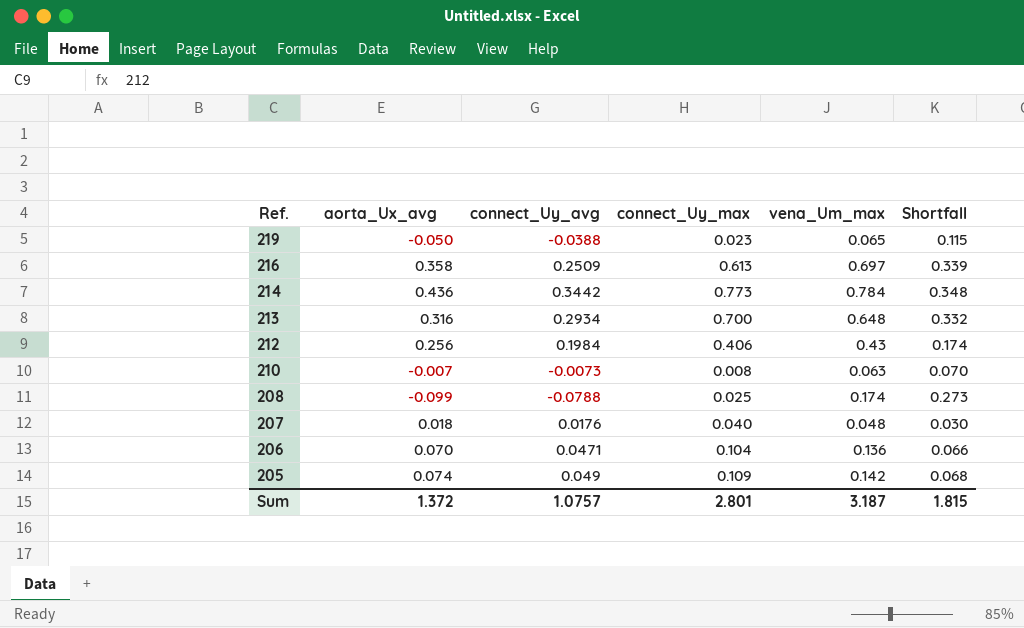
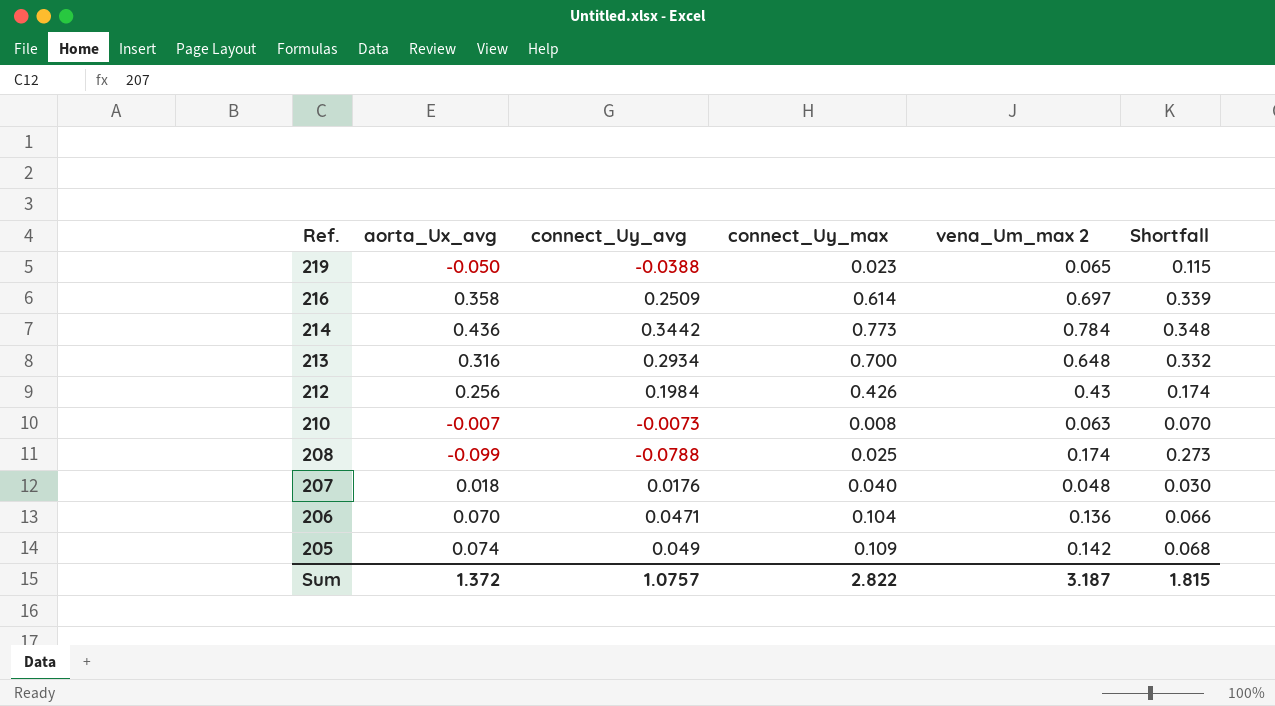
column name: vena_Um_max -> vena_Um_max 2
216 | connect_Uy_max: 0.613 -> 0.614
212 | connect_Uy_max: 0.406 -> 0.426
Sum | connect_Uy_max: 2.801 -> 2.822

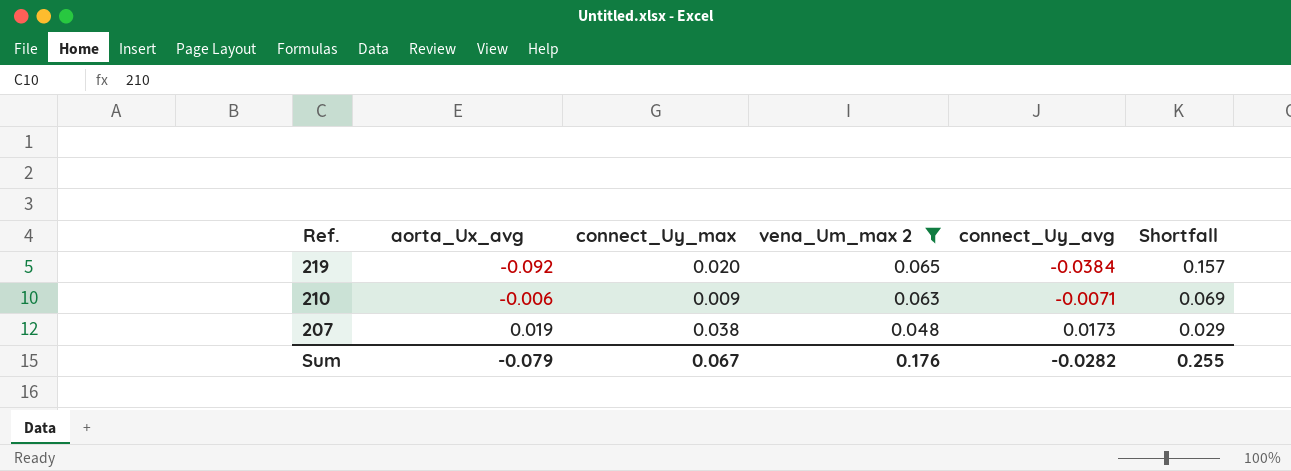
filter: none -> vena_Um_max 2 <= 0.065
column connect_Uy_avg | position: 3 -> 5
219 | aorta_Ux_avg: -0.050 -> -0.092
219 | connect_Uy_max: 0.023 -> 0.020
219 | connect_Uy_avg: -0.0388 -> -0.0384
219 | Shortfall: 0.115 -> 0.157
210 | aorta_Ux_avg: -0.007 -> -0.006
210 | connect_Uy_max: 0.008 -> 0.009
210 | connect_Uy_avg: -0.0073 -> -0.0071
210 | Shortfall: 0.070 -> 0.069
207 | aorta_Ux_avg: 0.018 -> 0.019
207 | connect_Uy_max: 0.040 -> 0.038
207 | connect_Uy_avg: 0.0176 -> 0.0173
207 | Shortfall: 0.030 -> 0.029
Sum | aorta_Ux_avg: 1.372 -> -0.079
Sum | connect_Uy_max: 2.822 -> 0.067
Sum | vena_Um_max 2: 3.187 -> 0.176
Sum | connect_Uy_avg: 1.0757 -> -0.0282
Sum | Shortfall: 1.815 -> 0.255

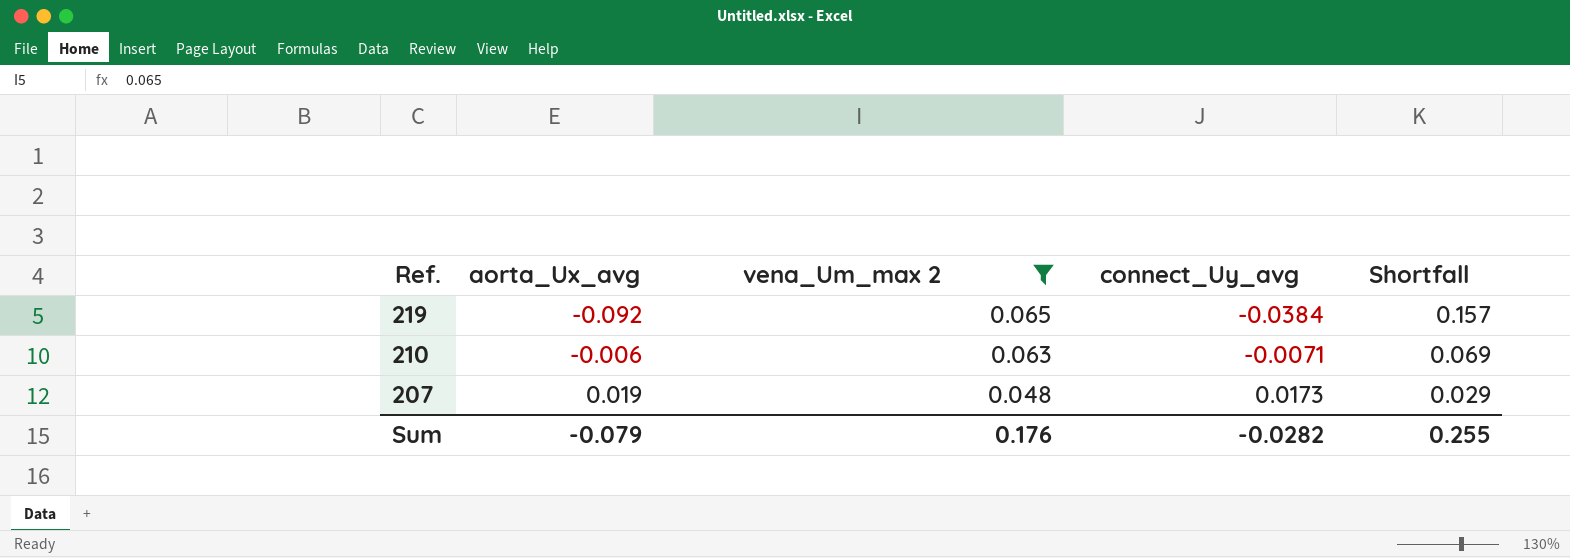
column connect_Uy_max | position: 3 -> none

